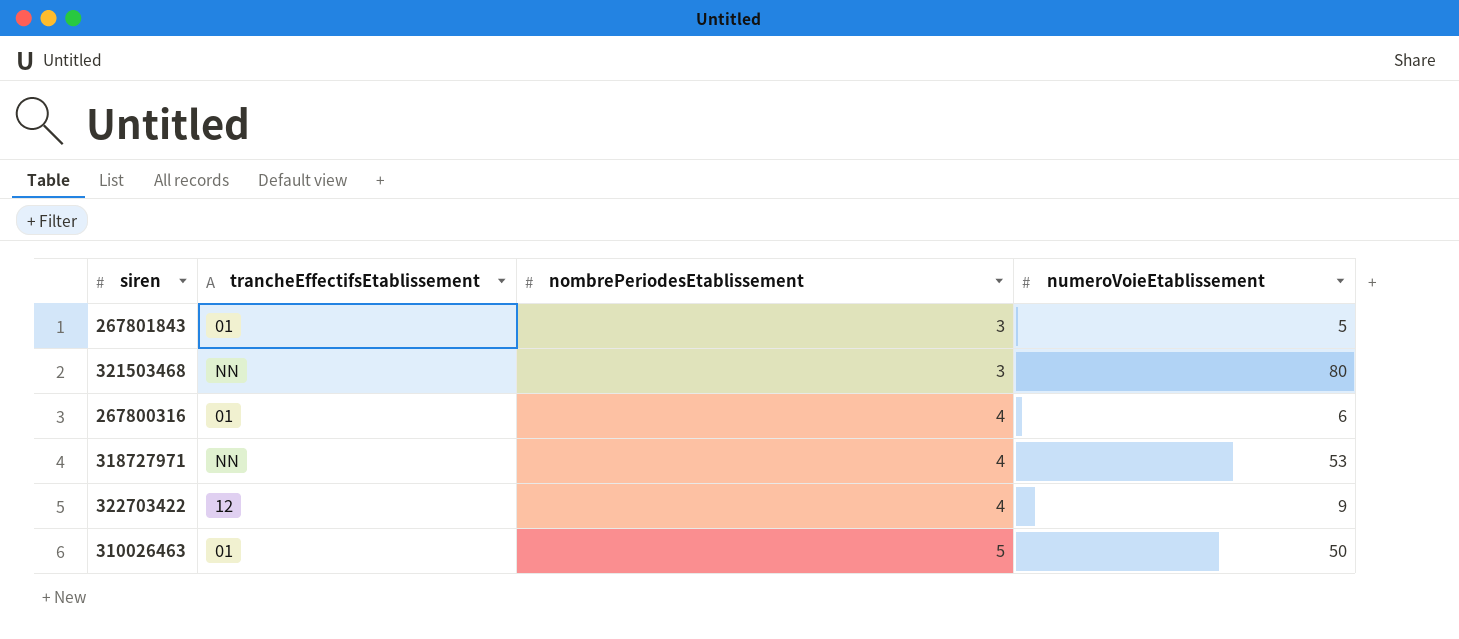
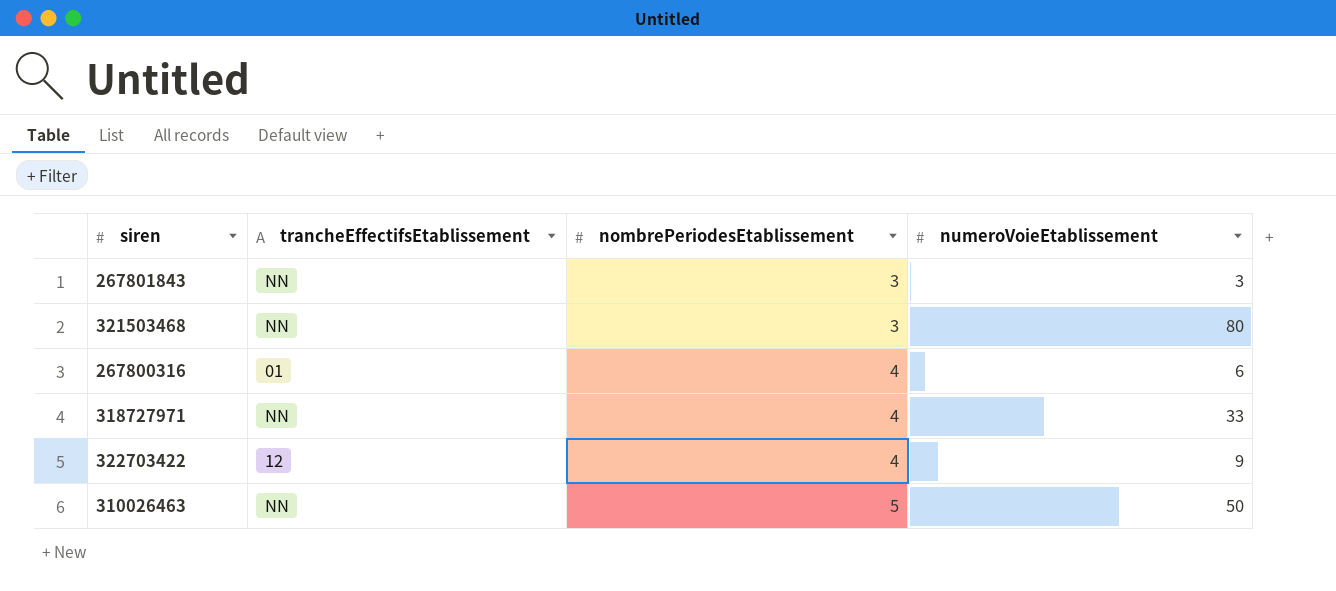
267801843 | trancheEffectifsEtablissement: 01 -> NN
267801843 | numeroVoieEtablissement: 5 -> 3
318727971 | numeroVoieEtablissement: 53 -> 33
310026463 | trancheEffectifsEtablissement: 01 -> NN

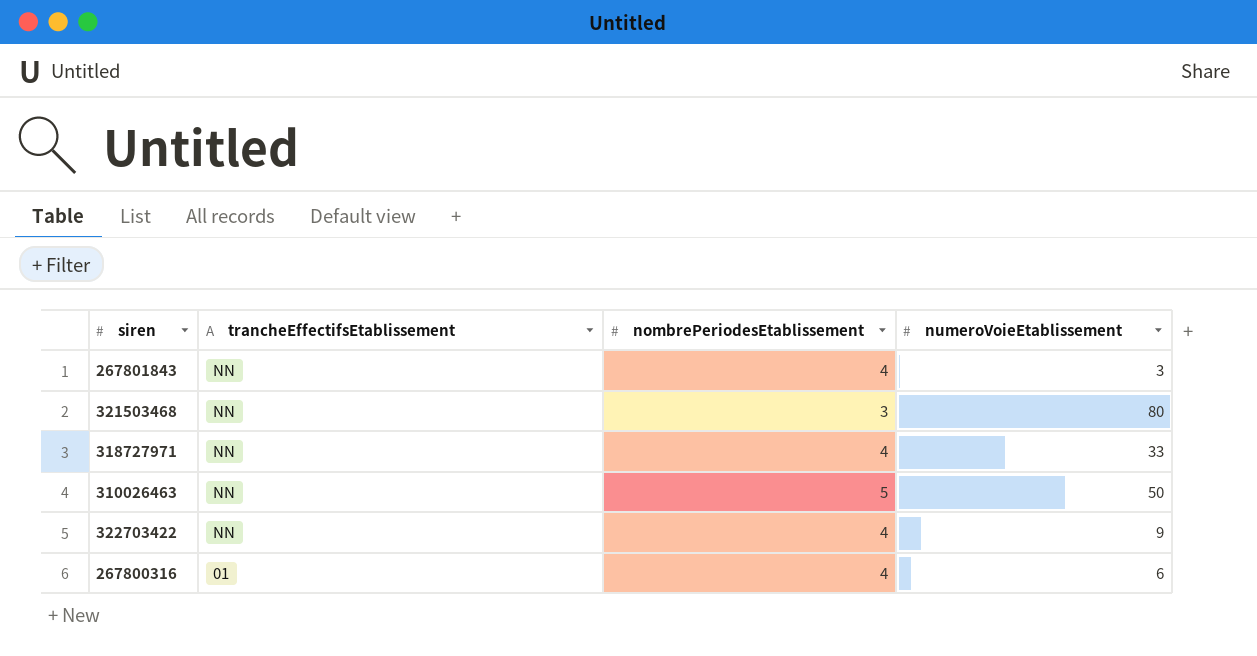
row order: nombrePeriodesEtablissement ascending -> trancheEffectifsEtablissement descending
267801843 | nombrePeriodesEtablissement: 3 -> 4
322703422 | trancheEffectifsEtablissement: 12 -> NN

